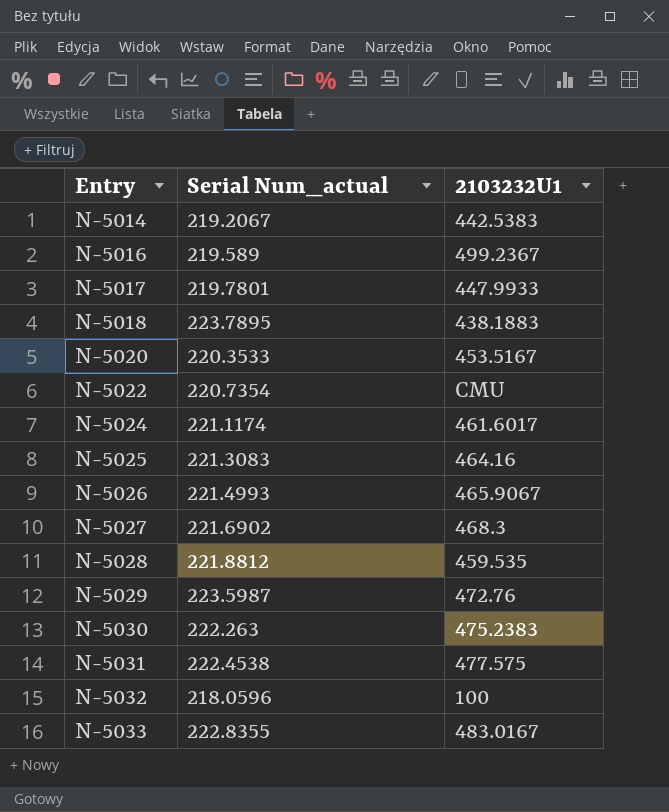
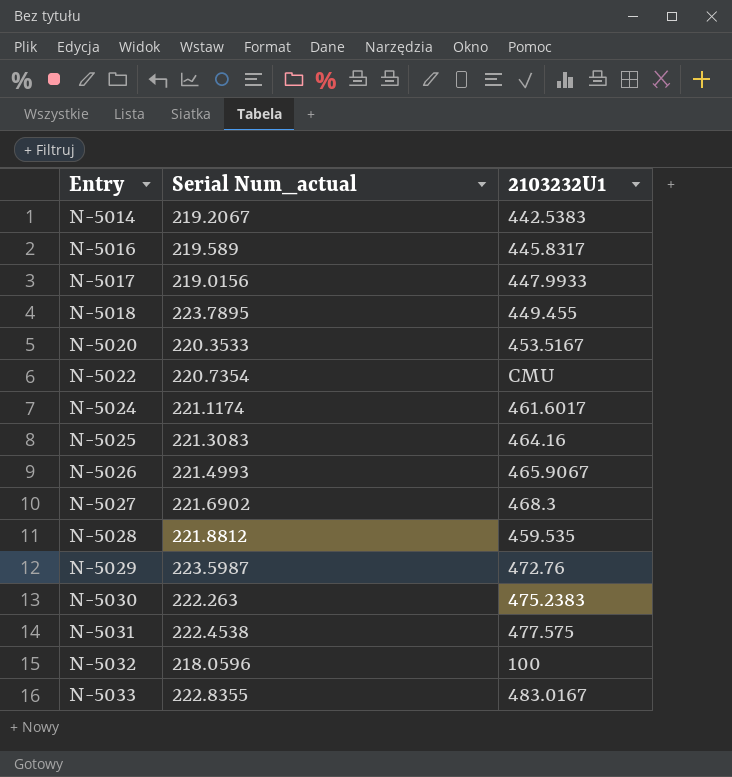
N-5016 | 2103232U1: 499.2367 -> 445.8317
N-5017 | Serial Num_actual: 219.7801 -> 219.0156
N-5018 | 2103232U1: 438.1883 -> 449.455

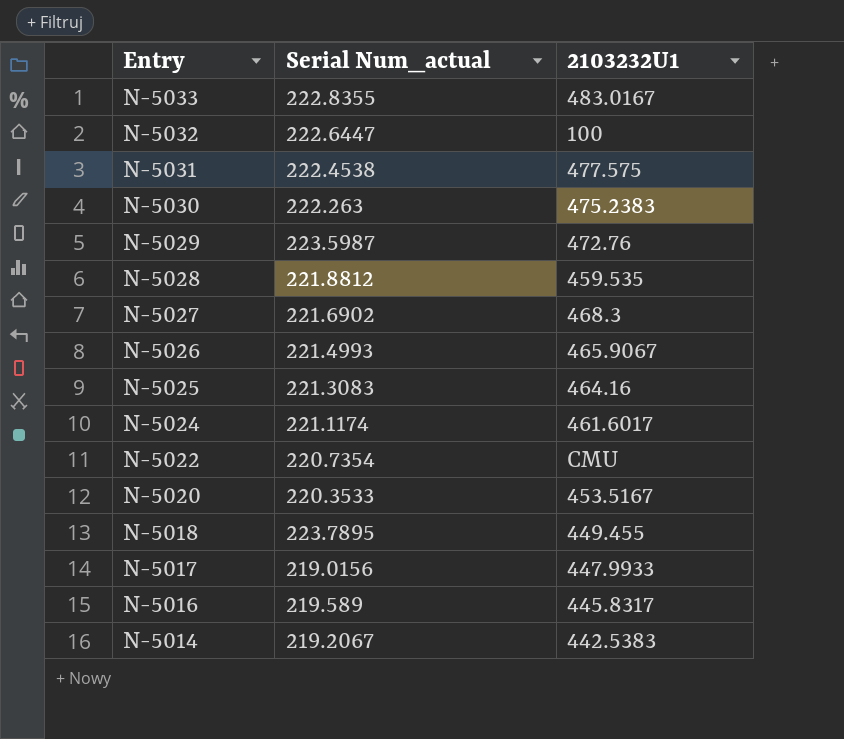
row order: Entry ascending -> Entry descending
N-5032 | Serial Num_actual: 218.0596 -> 222.6447

